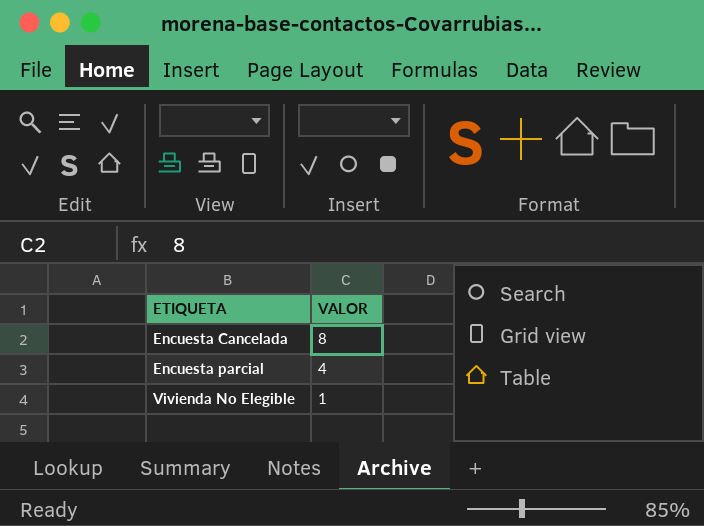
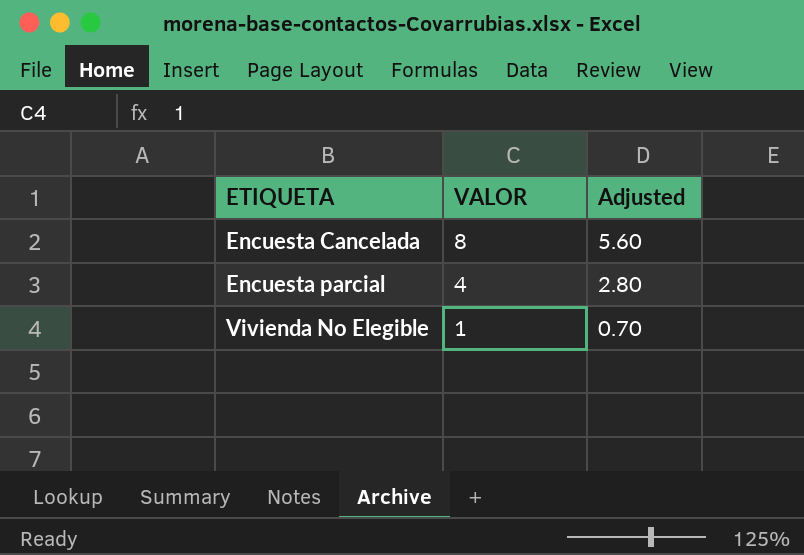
column Adjusted | formula: none -> [VALOR] * 0.7

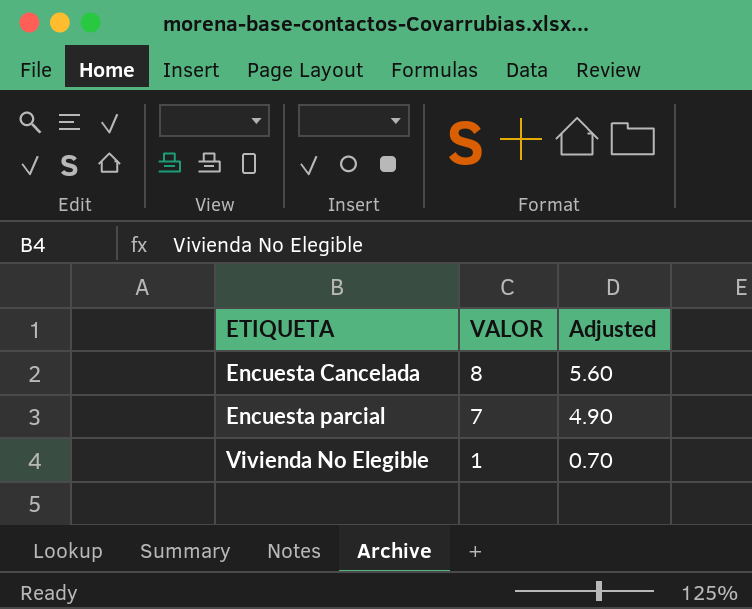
Encuesta parcial | VALOR: 4 -> 7
Encuesta parcial | Adjusted: 2.80 -> 4.90

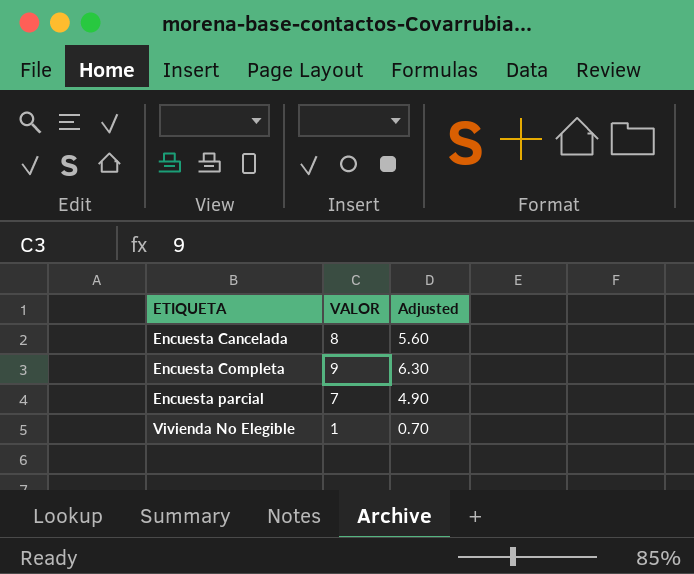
row Encuesta Completa: none -> 9 | 6.30

